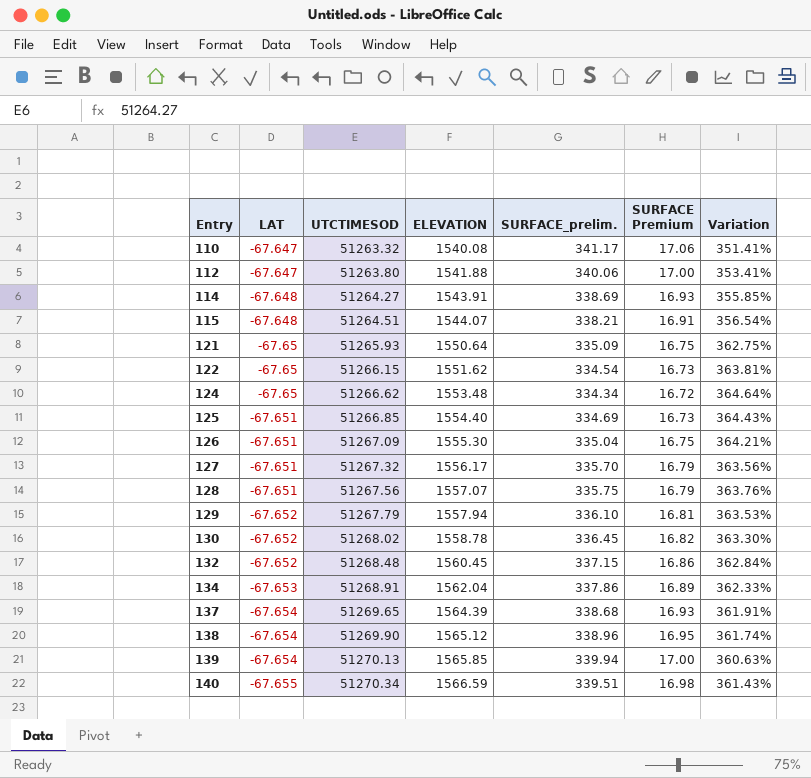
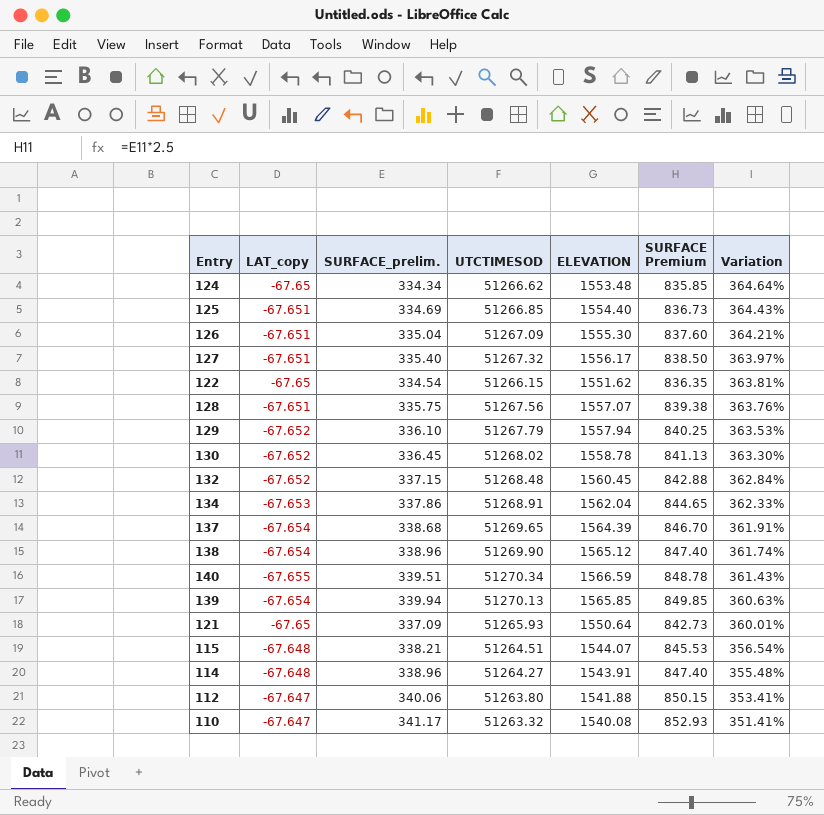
row order: Entry ascending -> Variation descending
column name: LAT -> LAT_copy
column SURFACE_prelim. | position: 5 -> 3
column SURFACE Premium | formula: [SURFACE_prelim.] * 0.05 -> [SURFACE_prelim.] * 2.5
127 | SURFACE_prelim.: 335.70 -> 335.40
127 | Variation: 363.56% -> 363.97%
121 | SURFACE_prelim.: 335.09 -> 337.09
121 | Variation: 362.75% -> 360.01%
114 | SURFACE_prelim.: 338.69 -> 338.96
114 | Variation: 355.85% -> 355.48%

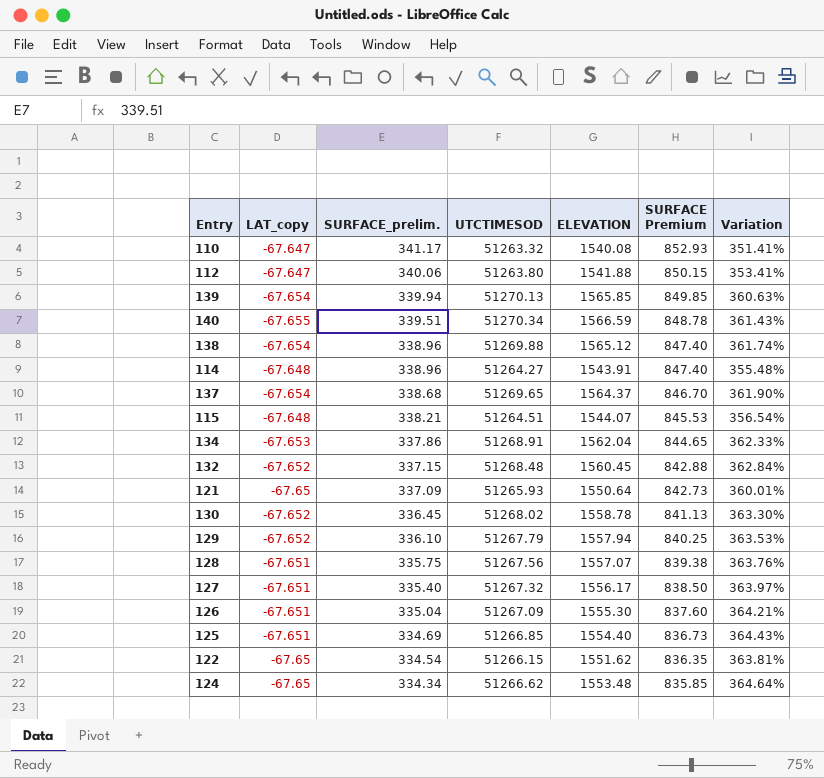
row order: Variation descending -> SURFACE_prelim. descending
138 | UTCTIMESOD: 51269.90 -> 51269.88
137 | ELEVATION: 1564.39 -> 1564.37
137 | Variation: 361.91% -> 361.90%

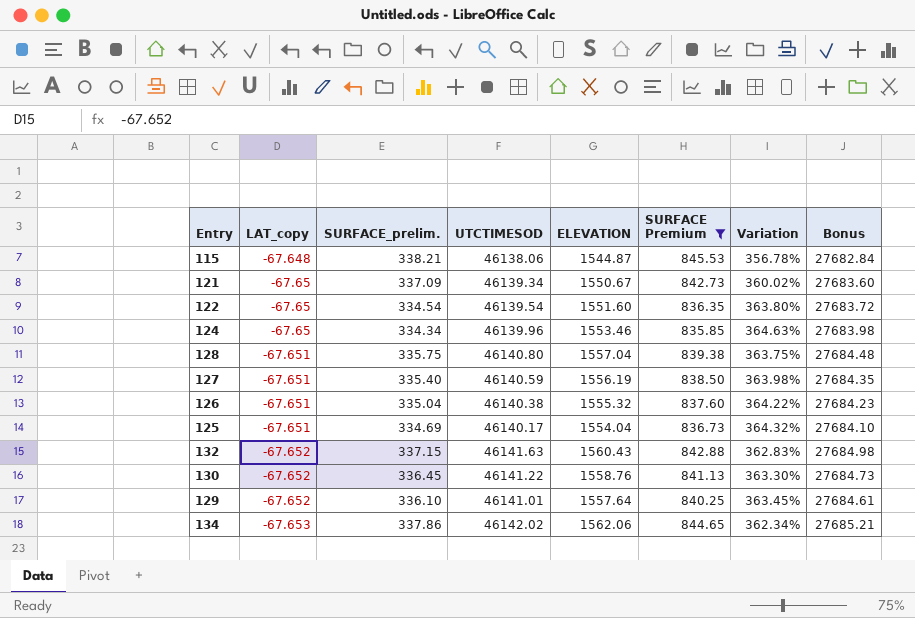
filter: none -> SURFACE Premium <= 845.53
row order: SURFACE_prelim. descending -> LAT_copy descending
column Bonus | formula: none -> [UTCTIMESOD] * 0.6
115 | UTCTIMESOD: 51264.51 -> 46138.06
115 | ELEVATION: 1544.07 -> 1544.87
115 | Variation: 356.54% -> 356.78%
121 | UTCTIMESOD: 51265.93 -> 46139.34
121 | ELEVATION: 1550.64 -> 1550.67
121 | Variation: 360.01% -> 360.02%
122 | UTCTIMESOD: 51266.15 -> 46139.54
122 | ELEVATION: 1551.62 -> 1551.60
122 | Variation: 363.81% -> 363.80%
124 | UTCTIMESOD: 51266.62 -> 46139.96
124 | ELEVATION: 1553.48 -> 1553.46
124 | Variation: 364.64% -> 364.63%
128 | UTCTIMESOD: 51267.56 -> 46140.80
128 | ELEVATION: 1557.07 -> 1557.04
128 | Variation: 363.76% -> 363.75%
127 | UTCTIMESOD: 51267.32 -> 46140.59
127 | ELEVATION: 1556.17 -> 1556.19
127 | Variation: 363.97% -> 363.98%
126 | UTCTIMESOD: 51267.09 -> 46140.38
126 | ELEVATION: 1555.30 -> 1555.32
126 | Variation: 364.21% -> 364.22%
125 | UTCTIMESOD: 51266.85 -> 46140.17
125 | ELEVATION: 1554.40 -> 1554.04
125 | Variation: 364.43% -> 364.32%
132 | UTCTIMESOD: 51268.48 -> 46141.63
132 | ELEVATION: 1560.45 -> 1560.43
132 | Variation: 362.84% -> 362.83%
130 | UTCTIMESOD: 51268.02 -> 46141.22
130 | ELEVATION: 1558.78 -> 1558.76
129 | UTCTIMESOD: 51267.79 -> 46141.01
129 | ELEVATION: 1557.94 -> 1557.64
129 | Variation: 363.53% -> 363.45%
134 | UTCTIMESOD: 51268.91 -> 46142.02
134 | ELEVATION: 1562.04 -> 1562.06
134 | Variation: 362.33% -> 362.34%

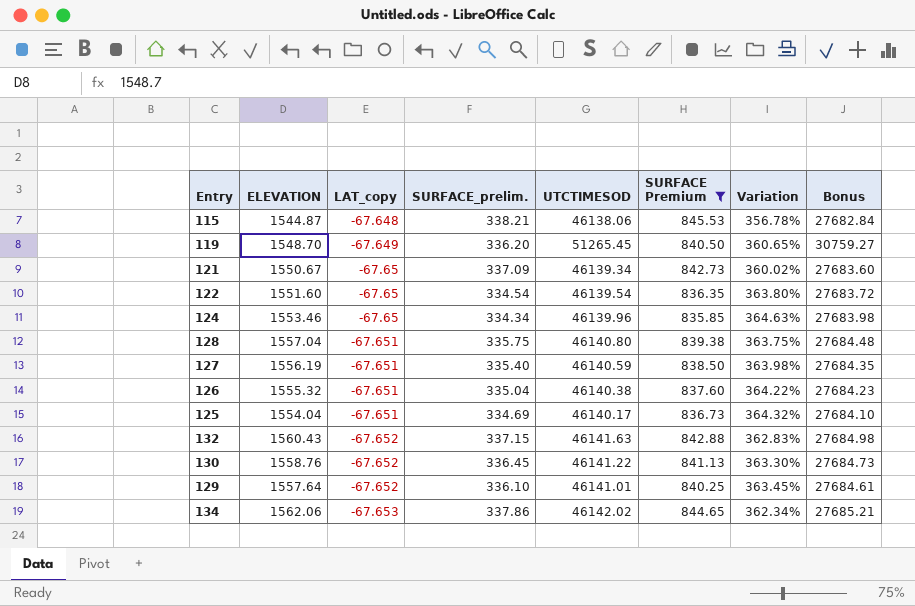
column ELEVATION | position: 5 -> 2
row 119: none -> 1548.70 | -67.649 | 336.20 | 51265.45 | 840.50 | 360.65% | 30759.27

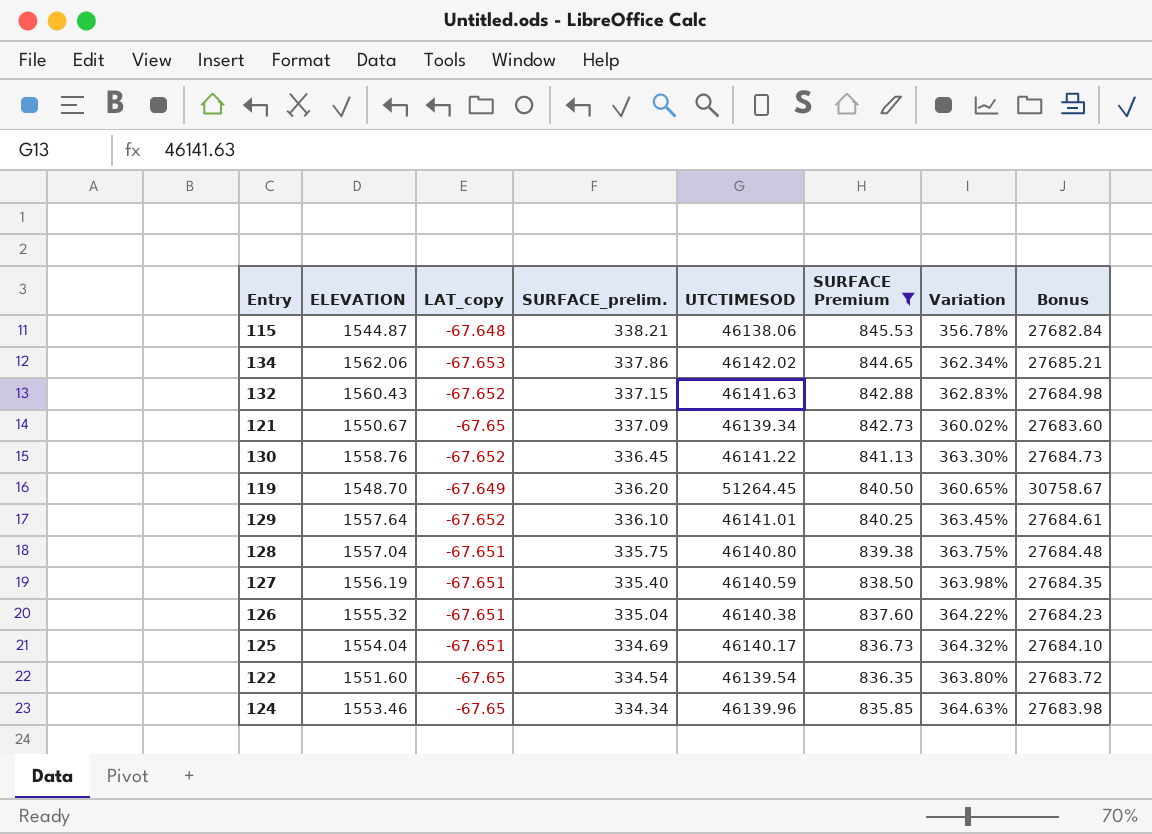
row order: LAT_copy descending -> SURFACE_prelim. descending
119 | UTCTIMESOD: 51265.45 -> 51264.45
119 | Bonus: 30759.27 -> 30758.67

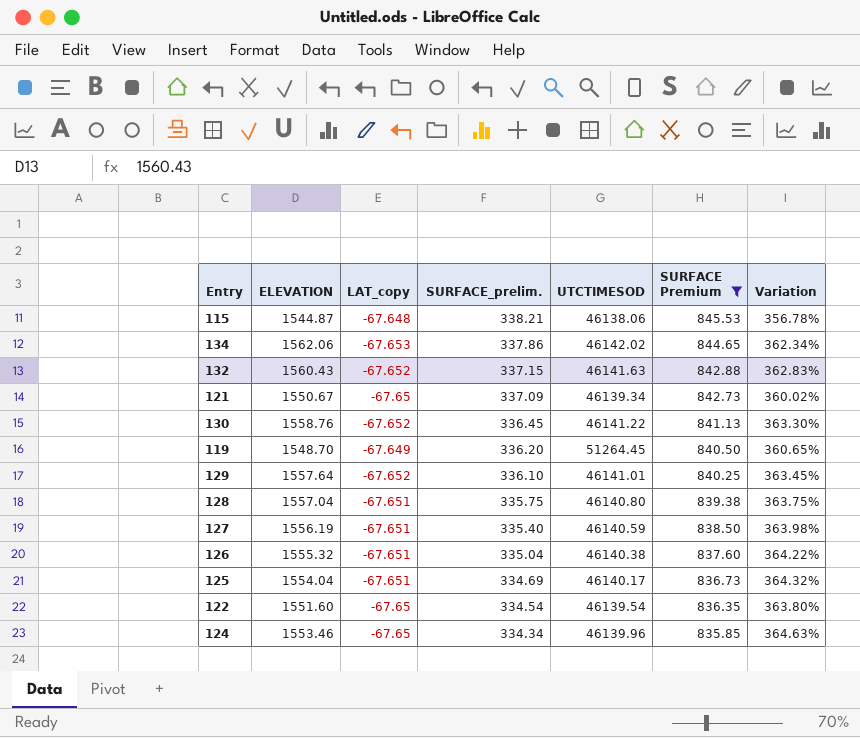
column Bonus | formula: [UTCTIMESOD] * 0.6 -> none

